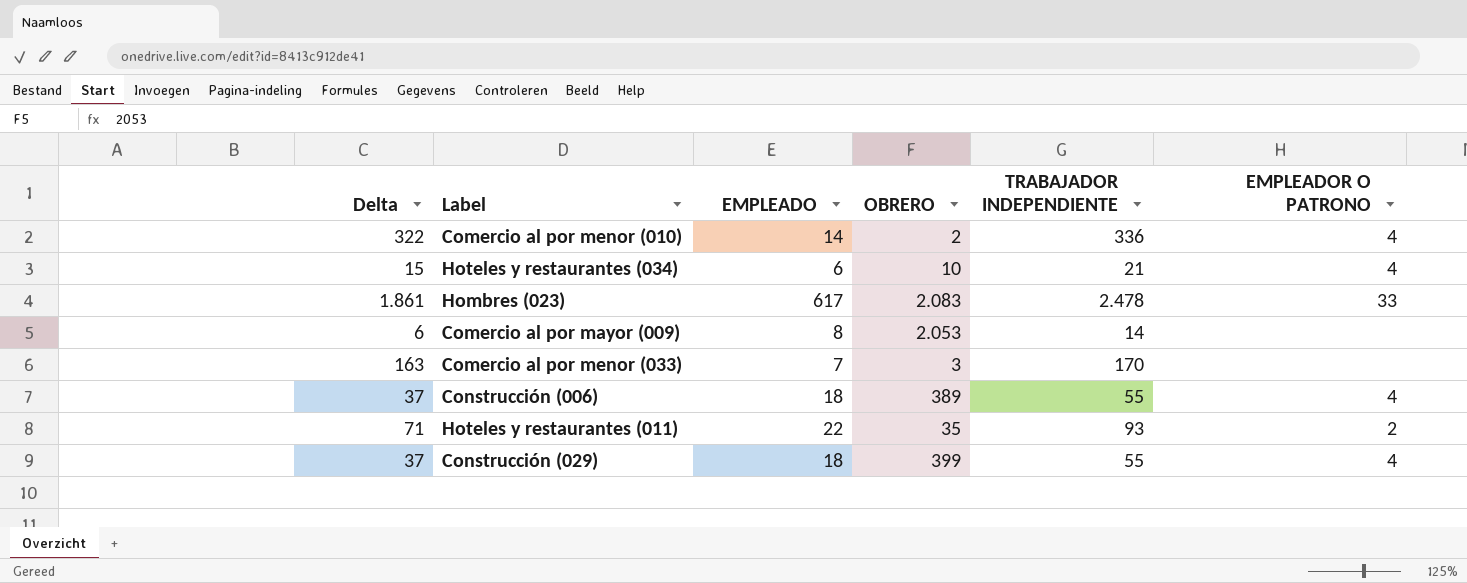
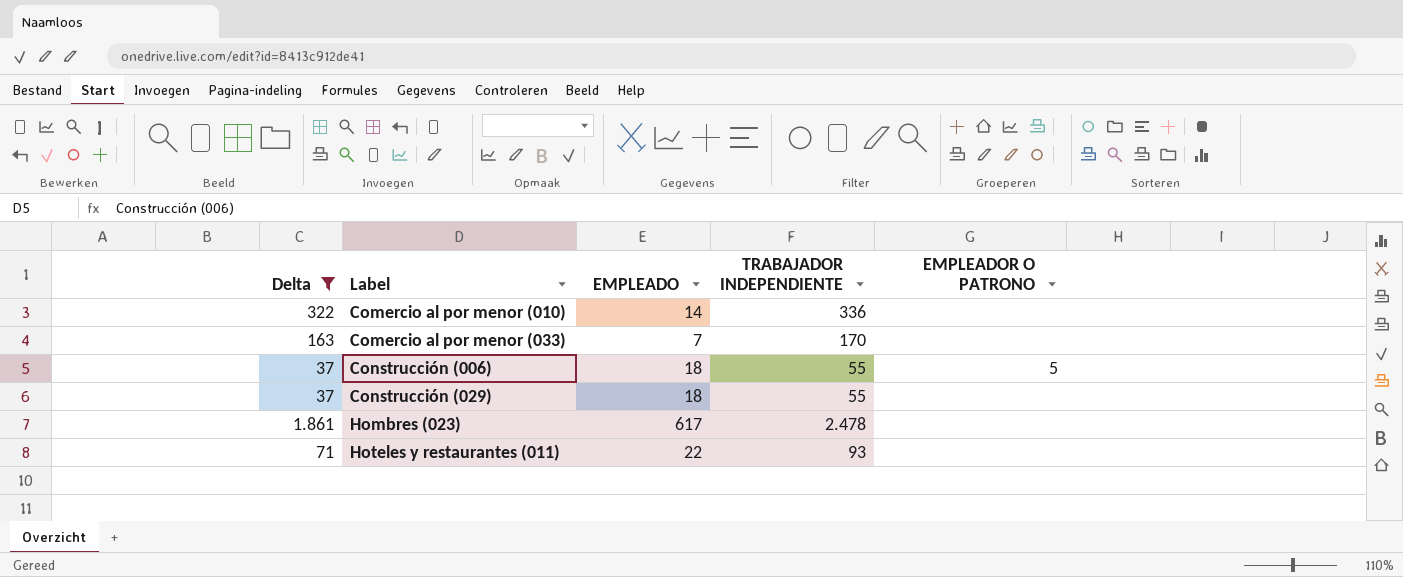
filter: none -> Delta >= 37
row order: none -> Label ascending
column OBRERO | position: 4 -> none
Comercio al por menor (010) | EMPLEADOR O PATRONO: 4 -> none
Construcción (006) | EMPLEADOR O PATRONO: 4 -> 5
Construcción (029) | EMPLEADOR O PATRONO: 4 -> none
Hombres (023) | EMPLEADOR O PATRONO: 33 -> none
Hoteles y restaurantes (011) | EMPLEADOR O PATRONO: 2 -> none

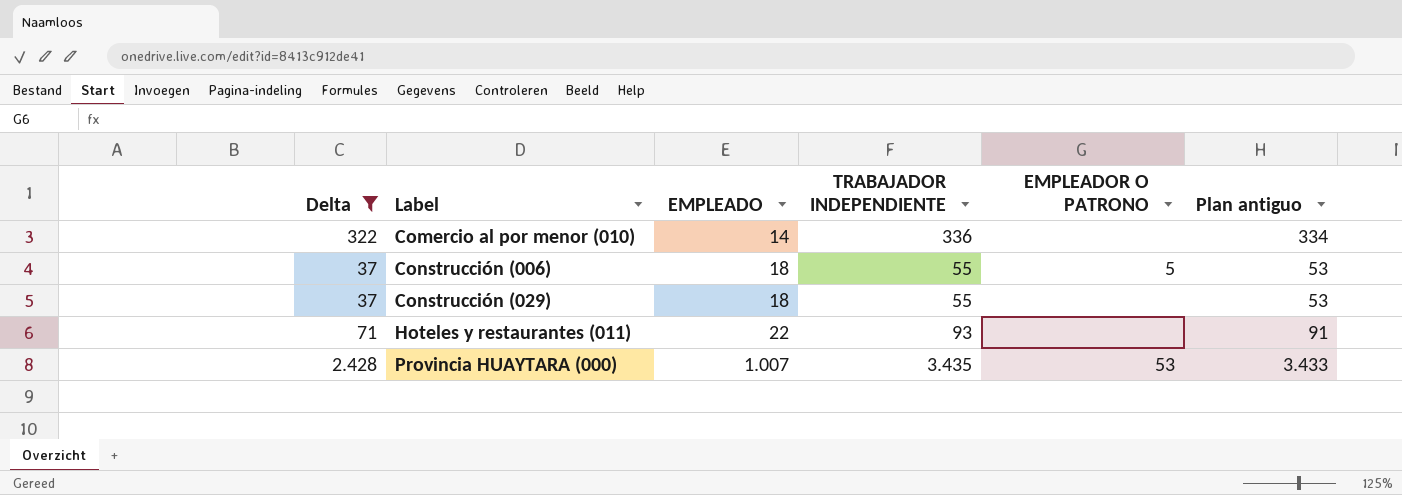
column Plan antiguo | formula: none -> [TRABAJADOR INDEPENDIENTE] - 2
row Comercio al por menor (033): 163 | 7 | 170 | none -> none
row Hombres (023): 1.861 | 617 | 2.478 | none -> none
row Provincia HUAYTARA (000): none -> 2.428 | 1.007 | 3.435 | 53 | 3.433

